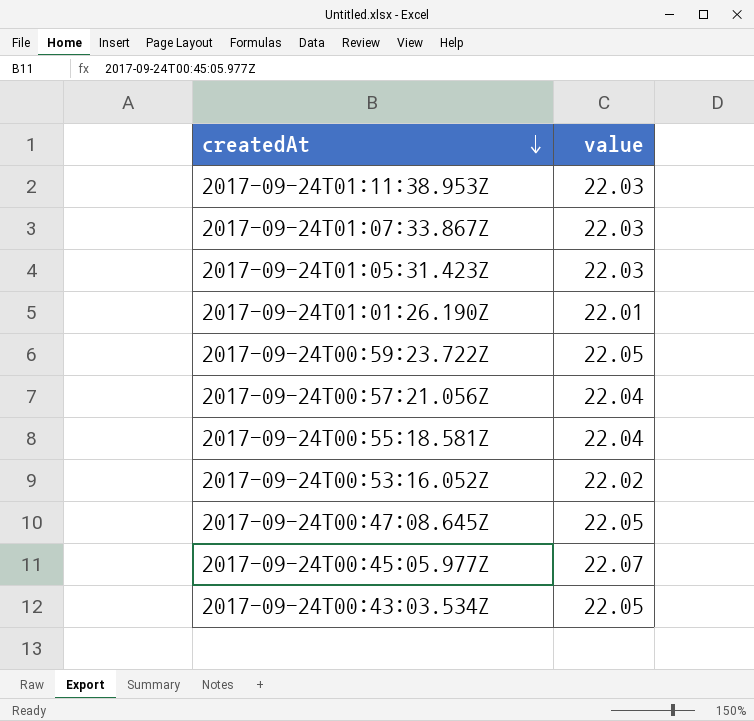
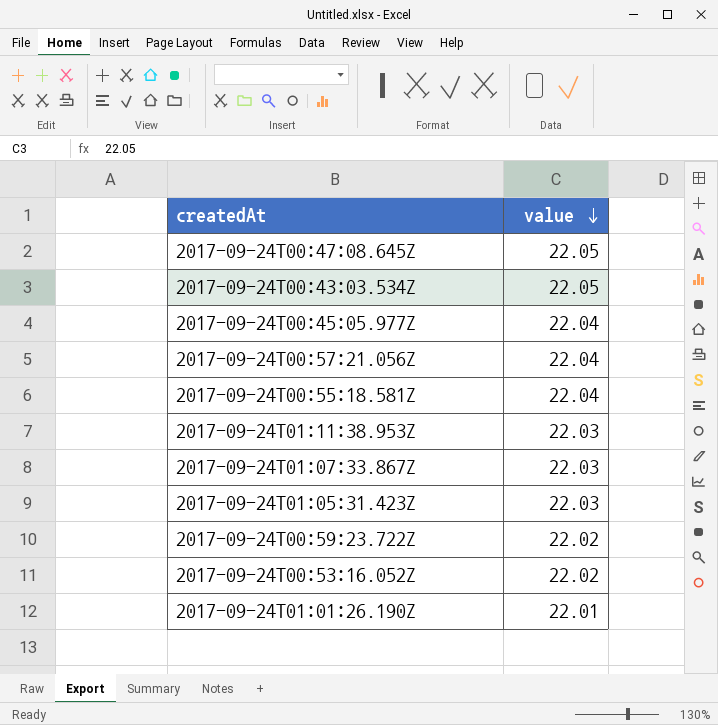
row order: createdAt descending -> value descending
2017-09-24T00:45:05.977Z | value: 22.07 -> 22.04
2017-09-24T00:59:23.722Z | value: 22.05 -> 22.02

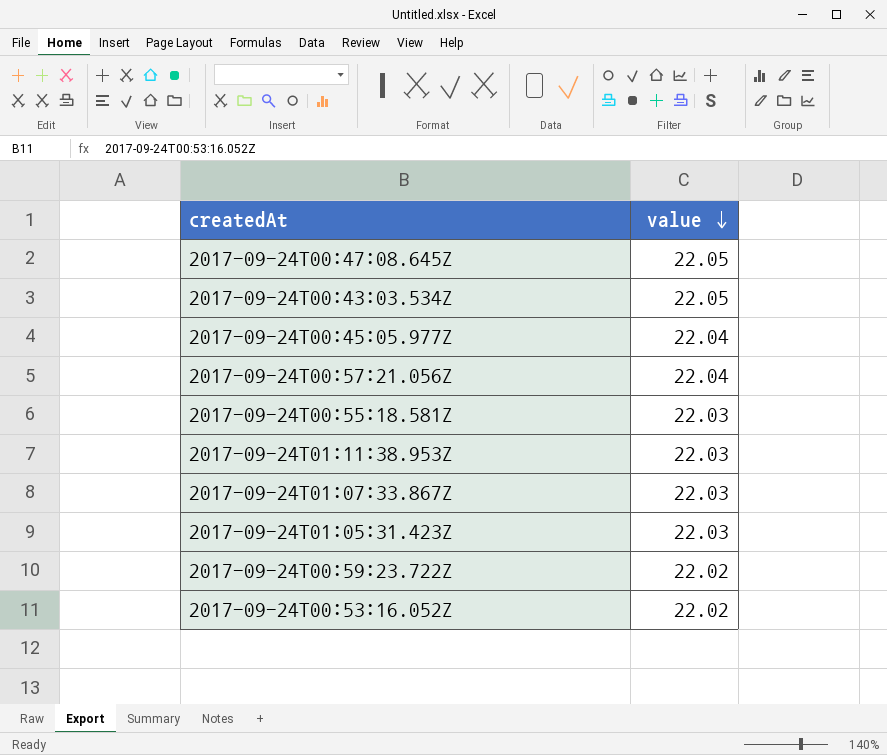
row 2017-09-24T01:01:26.190Z: 22.01 -> none
2017-09-24T00:55:18.581Z | value: 22.04 -> 22.03

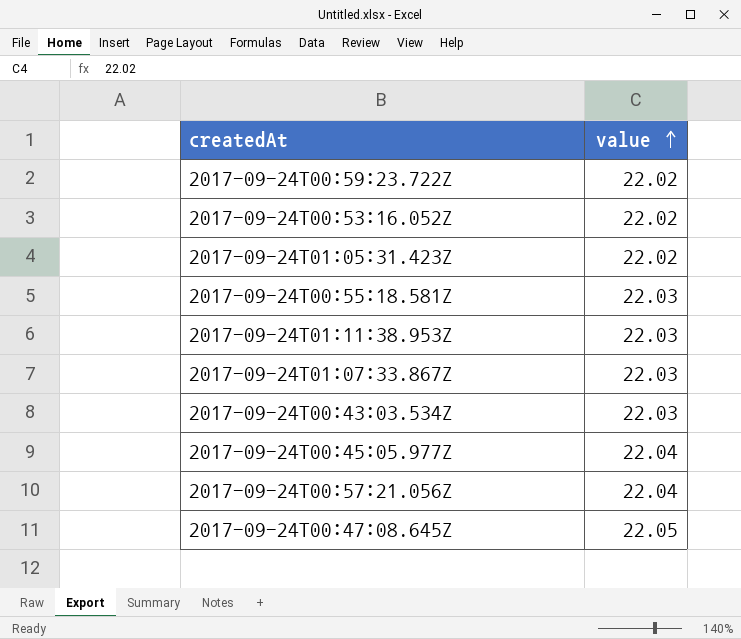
row order: value descending -> value ascending
2017-09-24T01:05:31.423Z | value: 22.03 -> 22.02
2017-09-24T00:43:03.534Z | value: 22.05 -> 22.03

